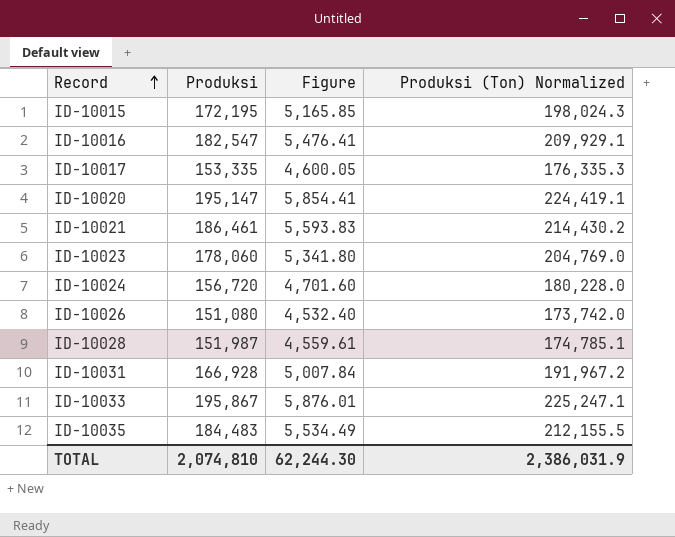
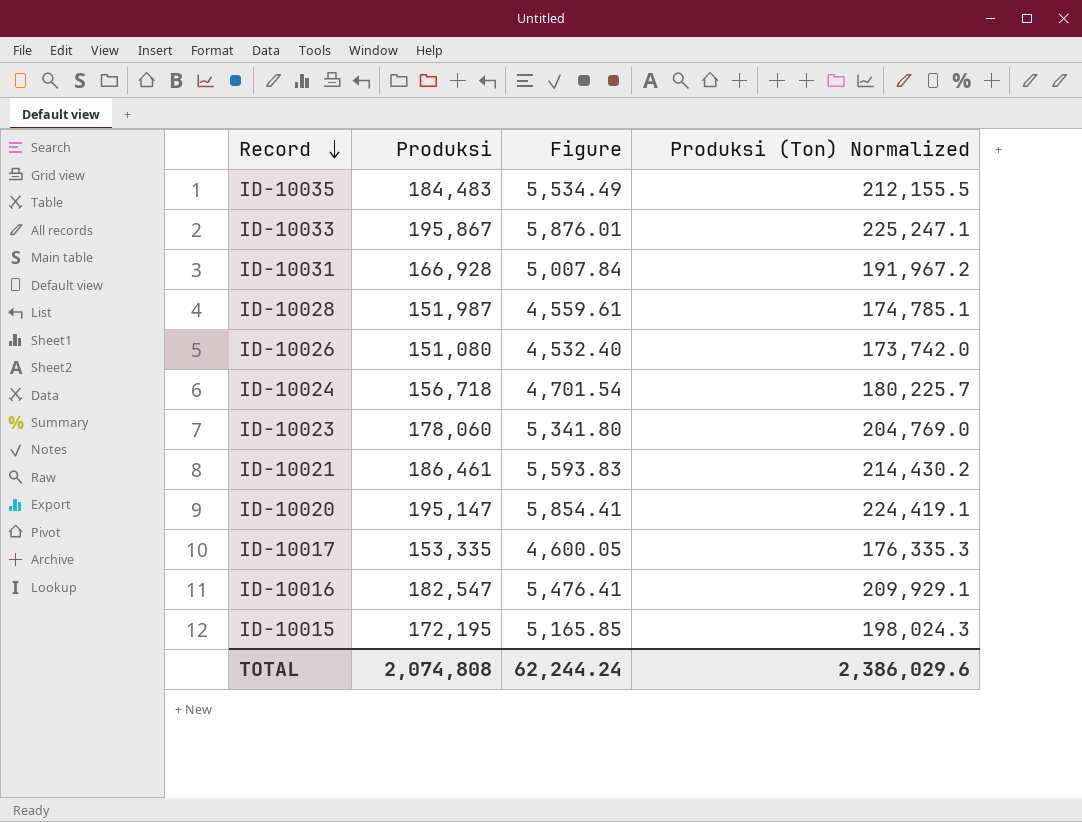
row order: Record ascending -> Record descending
ID-10024 | Produksi: 156,720 -> 156,718
ID-10024 | Figure: 4,701.60 -> 4,701.54
ID-10024 | Produksi (Ton) Normalized: 180,228.0 -> 180,225.7
TOTAL | Produksi: 2,074,810 -> 2,074,808
TOTAL | Figure: 62,244.30 -> 62,244.24
TOTAL | Produksi (Ton) Normalized: 2,386,031.9 -> 2,386,029.6

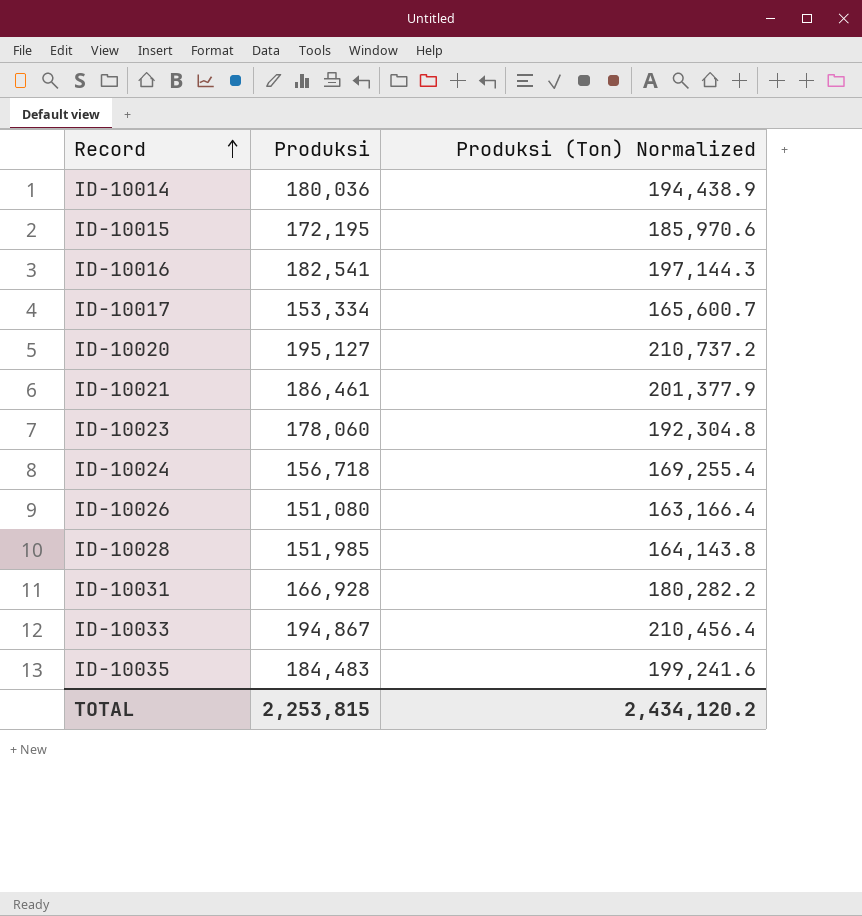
row order: Record descending -> Record ascending
column Figure | formula: [Produksi] * 0.03 -> none
column Produksi (Ton) Normalized | formula: [Produksi] * 1.15 -> [Produksi] * 1.08
row ID-10014: none -> 180,036 | 194,438.9
ID-10016 | Produksi: 182,547 -> 182,541
ID-10017 | Produksi: 153,335 -> 153,334
ID-10020 | Produksi: 195,147 -> 195,127
ID-10028 | Produksi: 151,987 -> 151,985
ID-10033 | Produksi: 195,867 -> 194,867
TOTAL | Produksi: 2,074,808 -> 2,253,815
TOTAL | Produksi (Ton) Normalized: 2,386,029.6 -> 2,434,120.2

